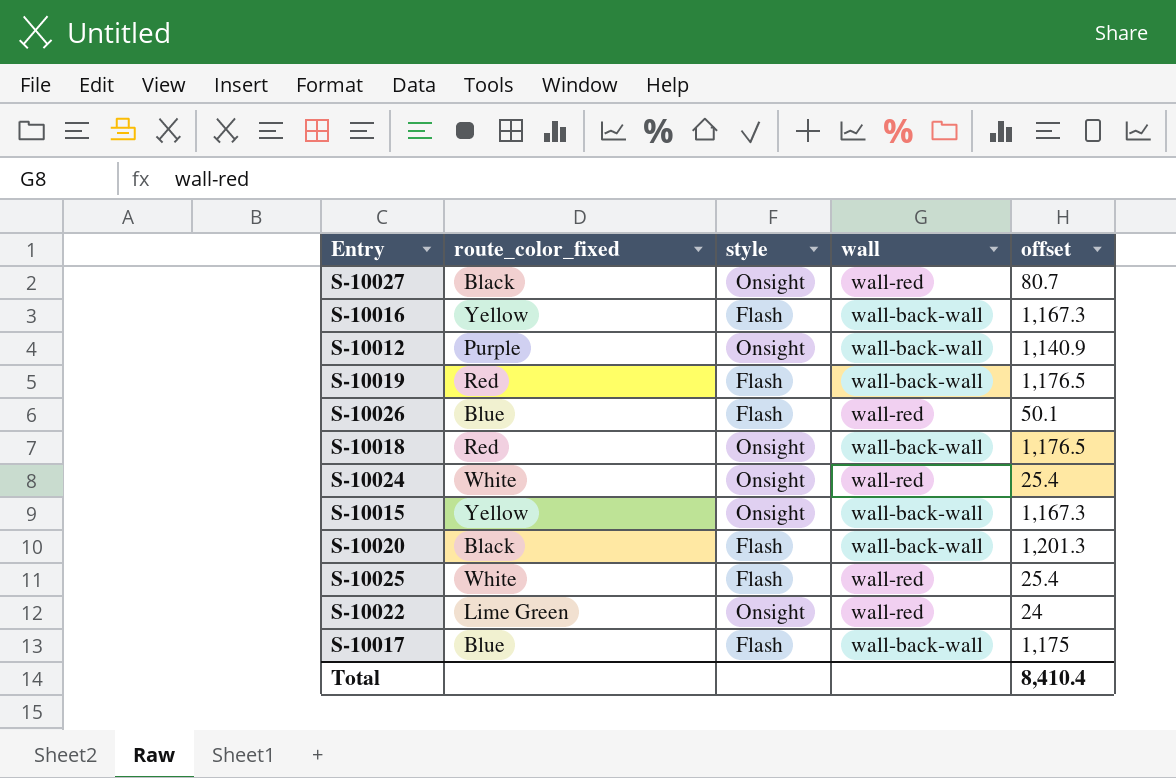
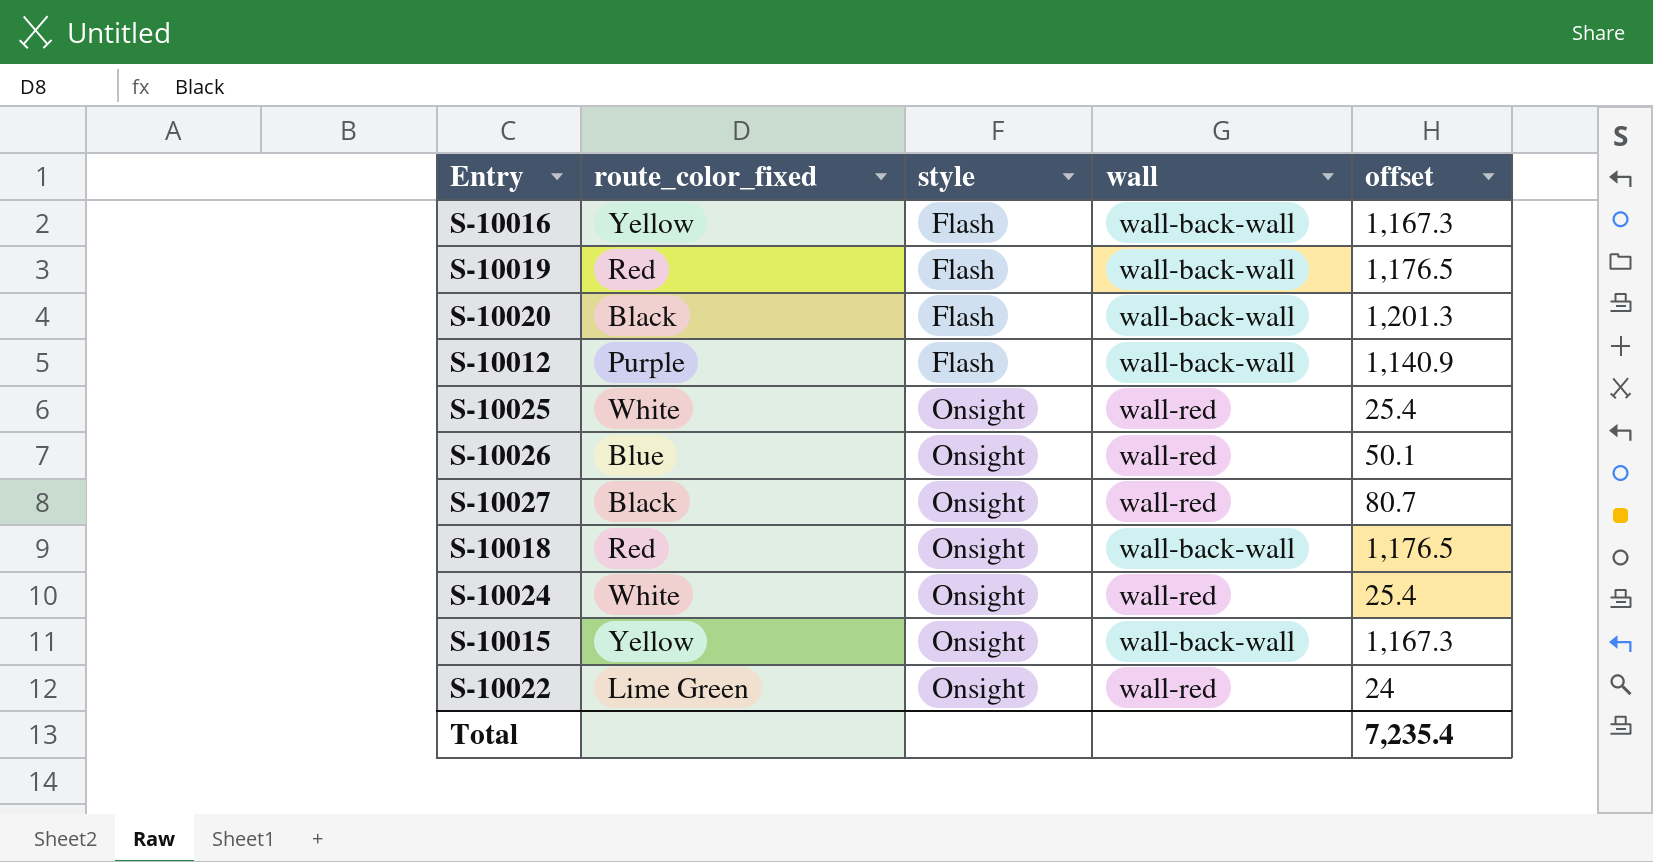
row order: none -> style ascending
row S-10017: Blue | Flash | wall-back-wall | 1,175 -> none
S-10012 | style: Onsight -> Flash
S-10025 | style: Flash -> Onsight
S-10026 | style: Flash -> Onsight
Total | offset: 8,410.4 -> 7,235.4

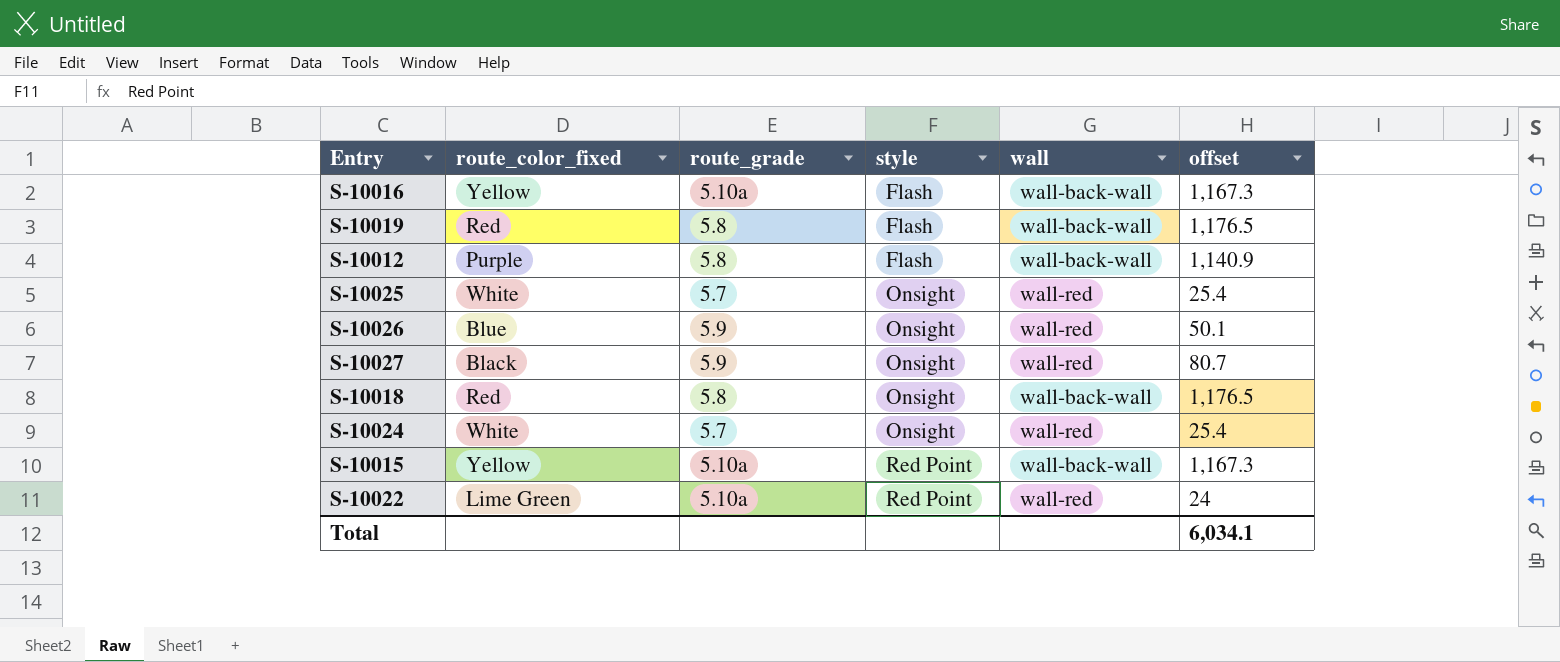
column route_grade | position: none -> 3
row S-10020: Black | Flash | wall-back-wall | 1,201.3 -> none
S-10015 | style: Onsight -> Red Point
S-10022 | style: Onsight -> Red Point
Total | offset: 7,235.4 -> 6,034.1

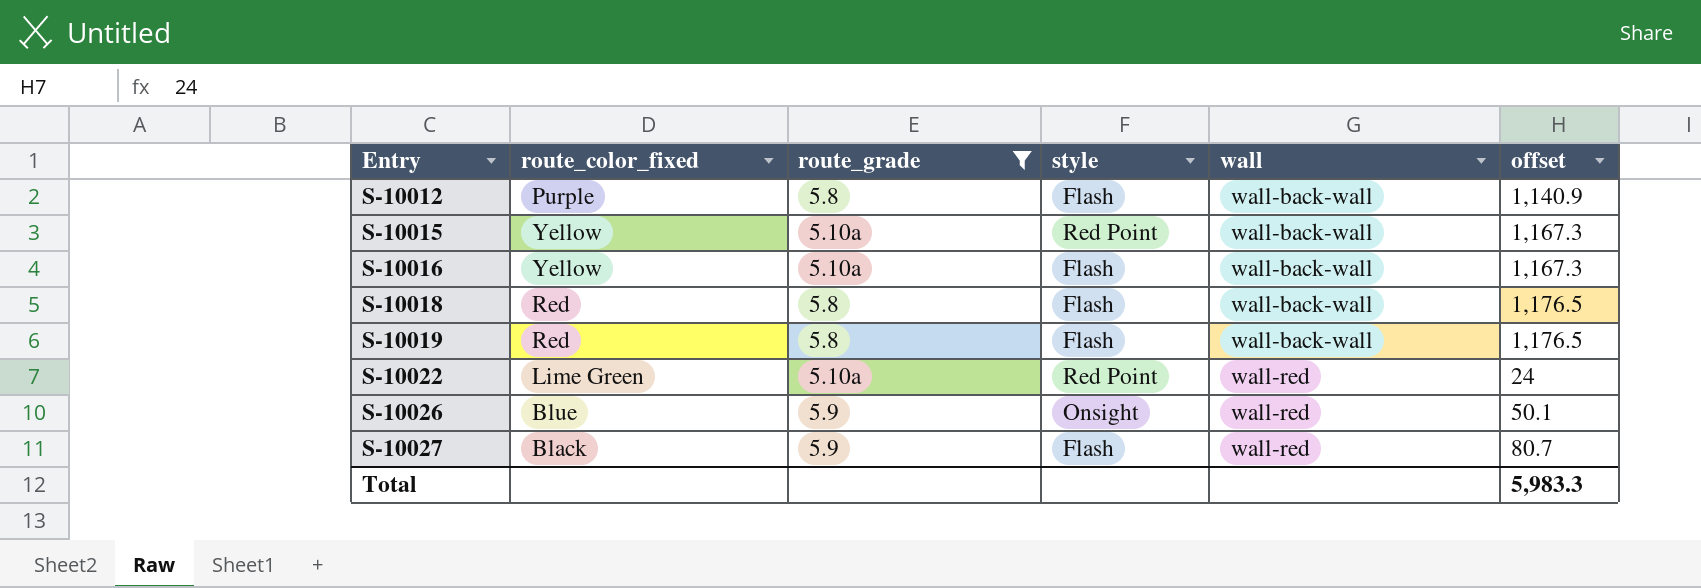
filter: none -> route_grade != 5.7
row order: style ascending -> Entry ascending
S-10018 | style: Onsight -> Flash
S-10027 | style: Onsight -> Flash
Total | offset: 6,034.1 -> 5,983.3

